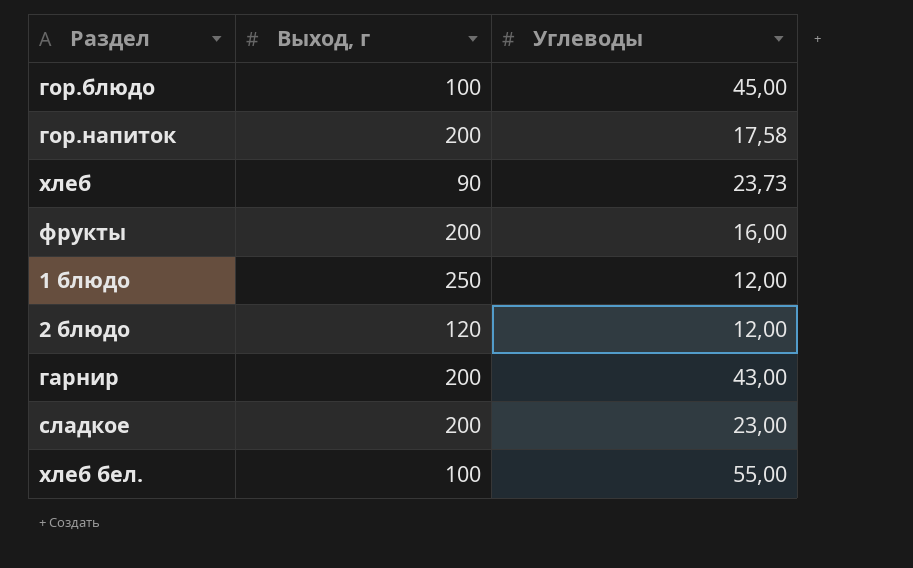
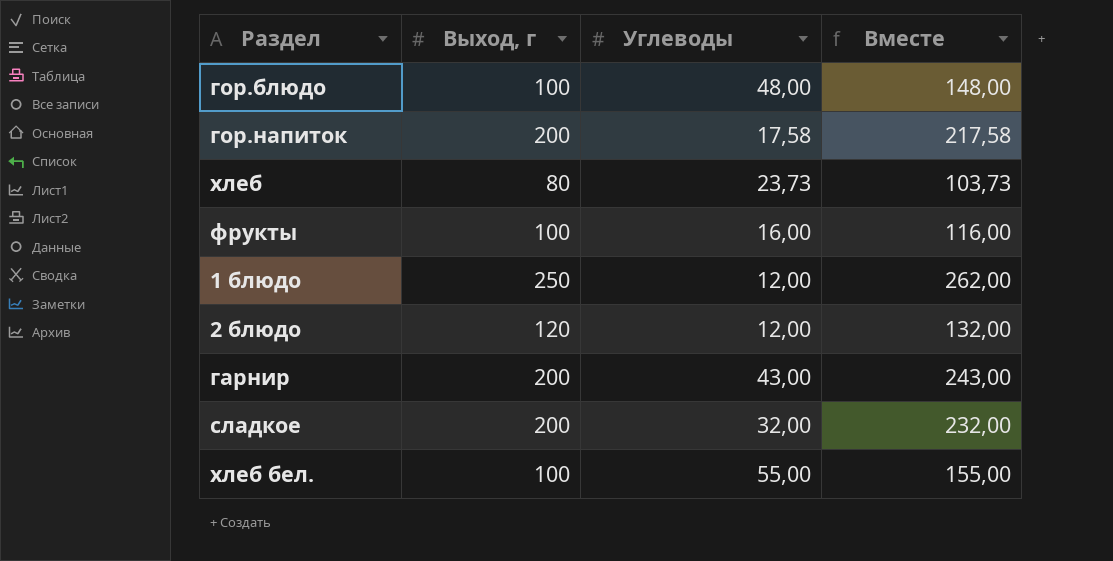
column Вместе | formula: none -> [Выход, г] + [Углеводы]
гор.блюдо | Углеводы: 45,00 -> 48,00
хлеб | Выход, г: 90 -> 80
фрукты | Выход, г: 200 -> 100
сладкое | Углеводы: 23,00 -> 32,00

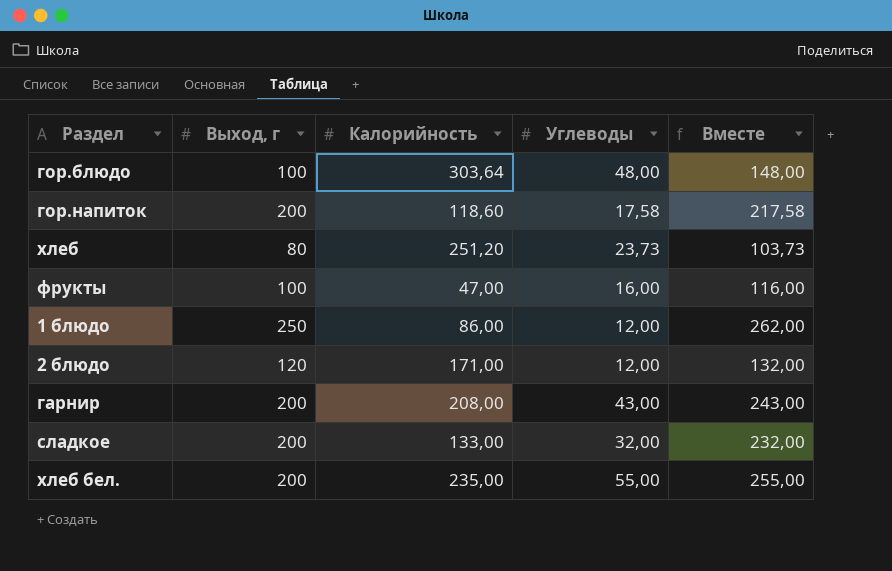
column Калорийность | position: none -> 3
хлеб бел. | Выход, г: 100 -> 200
хлеб бел. | Вместе: 155,00 -> 255,00

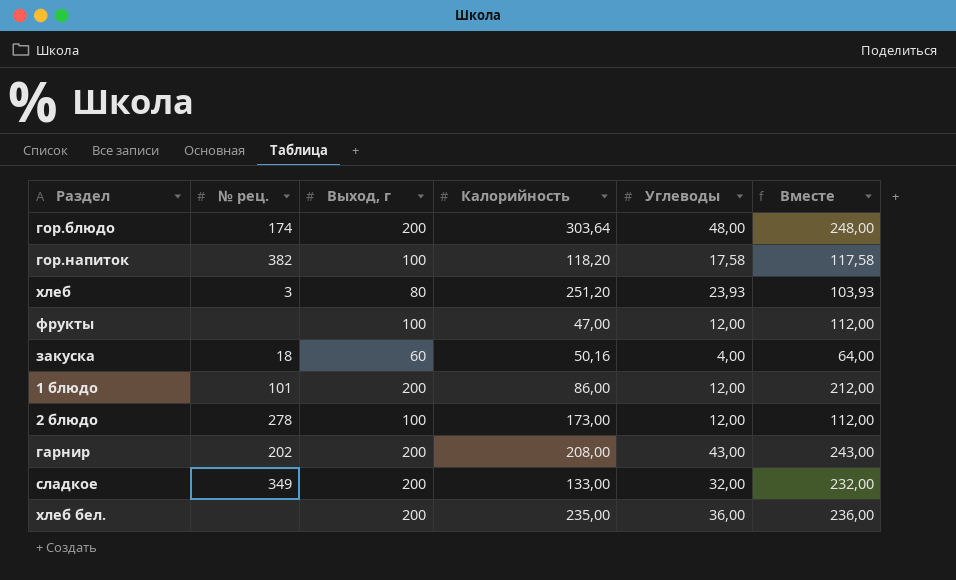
column № рец. | position: none -> 2
гор.блюдо | Выход, г: 100 -> 200
гор.блюдо | Вместе: 148,00 -> 248,00
гор.напиток | Выход, г: 200 -> 100
гор.напиток | Калорийность: 118,60 -> 118,20
гор.напиток | Вместе: 217,58 -> 117,58
хлеб | Углеводы: 23,73 -> 23,93
хлеб | Вместе: 103,73 -> 103,93
фрукты | Углеводы: 16,00 -> 12,00
фрукты | Вместе: 116,00 -> 112,00
row закуска: none -> 18 | 60 | 50,16 | 4,00 | 64,00
1 блюдо | Выход, г: 250 -> 200
1 блюдо | Вместе: 262,00 -> 212,00
2 блюдо | Выход, г: 120 -> 100
2 блюдо | Калорийность: 171,00 -> 173,00
2 блюдо | Вместе: 132,00 -> 112,00
хлеб бел. | Углеводы: 55,00 -> 36,00
хлеб бел. | Вместе: 255,00 -> 236,00

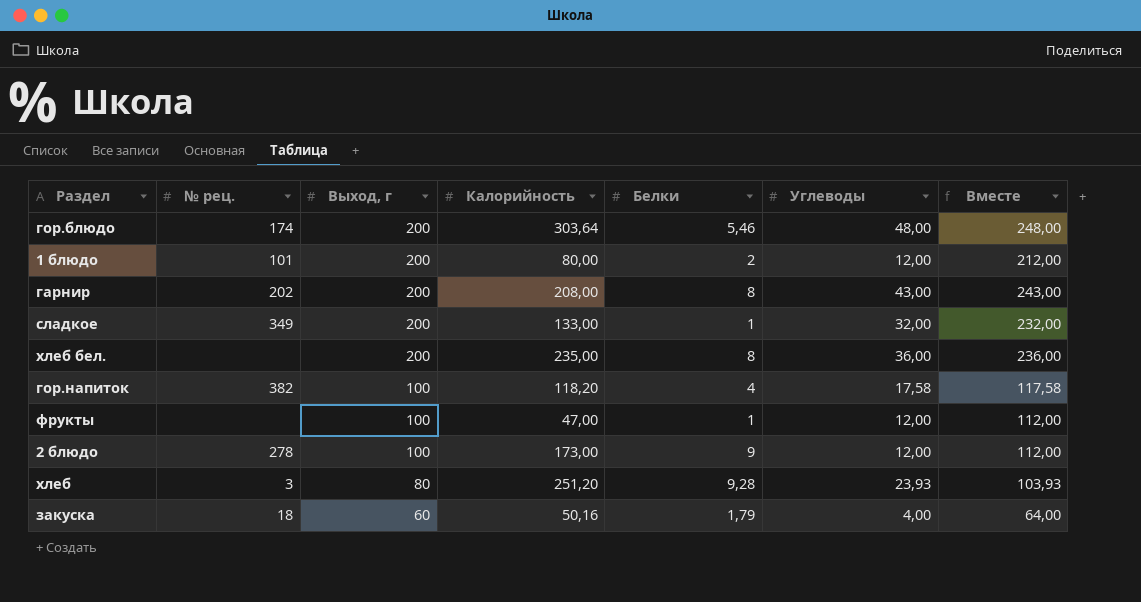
row order: none -> Выход, г descending
column Белки | position: none -> 5
1 блюдо | Калорийность: 86,00 -> 80,00

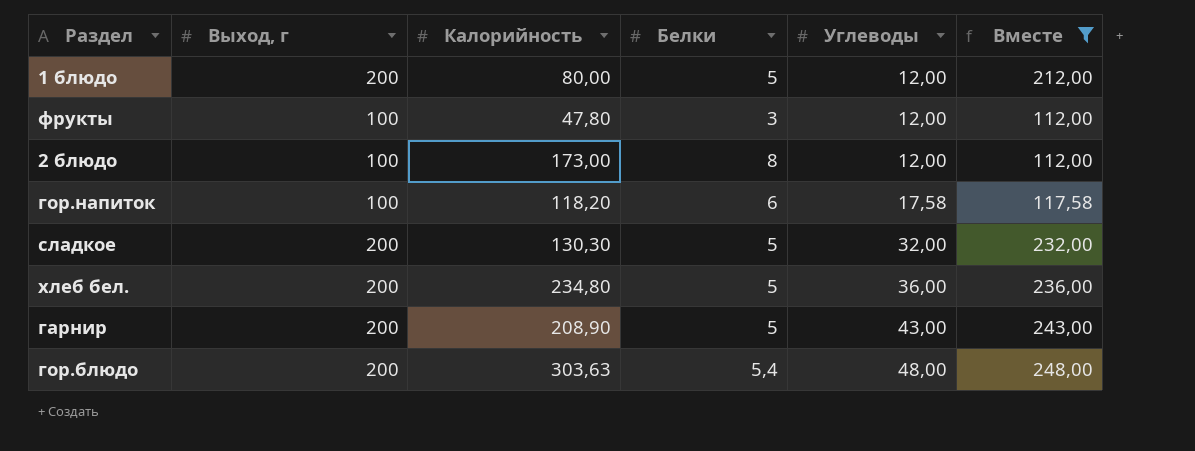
filter: none -> Вместе >= 112,00
row order: Выход, г descending -> Углеводы ascending
column № рец. | position: 2 -> none
1 блюдо | Белки: 2 -> 5
фрукты | Калорийность: 47,00 -> 47,80
фрукты | Белки: 1 -> 3
2 блюдо | Белки: 9 -> 8
гор.напиток | Белки: 4 -> 6
сладкое | Калорийность: 133,00 -> 130,30
сладкое | Белки: 1 -> 5
хлеб бел. | Калорийность: 235,00 -> 234,80
хлеб бел. | Белки: 8 -> 5
гарнир | Калорийность: 208,00 -> 208,90
гарнир | Белки: 8 -> 5
гор.блюдо | Калорийность: 303,64 -> 303,63
гор.блюдо | Белки: 5,46 -> 5,4

